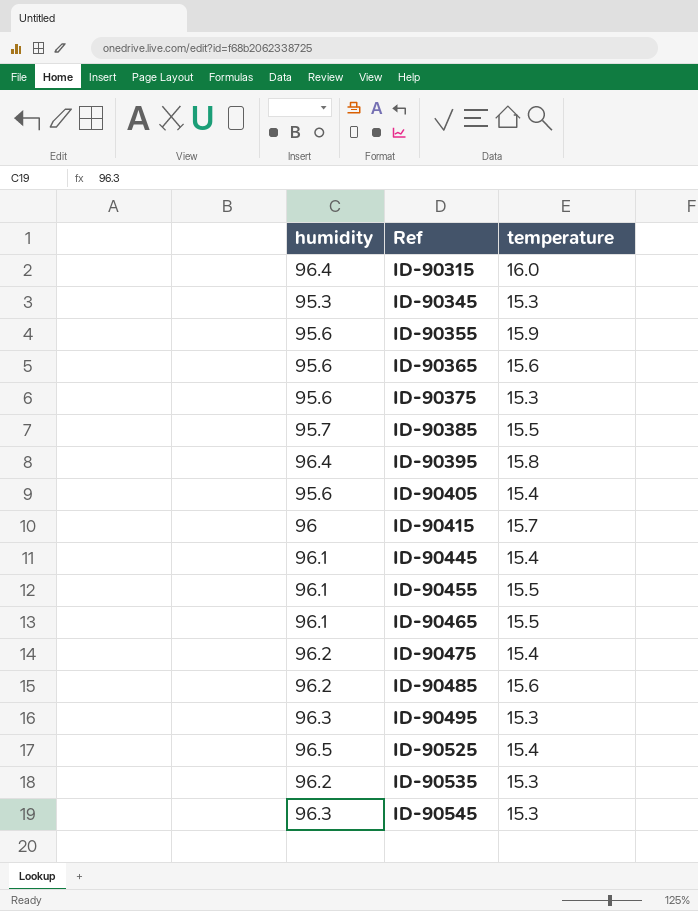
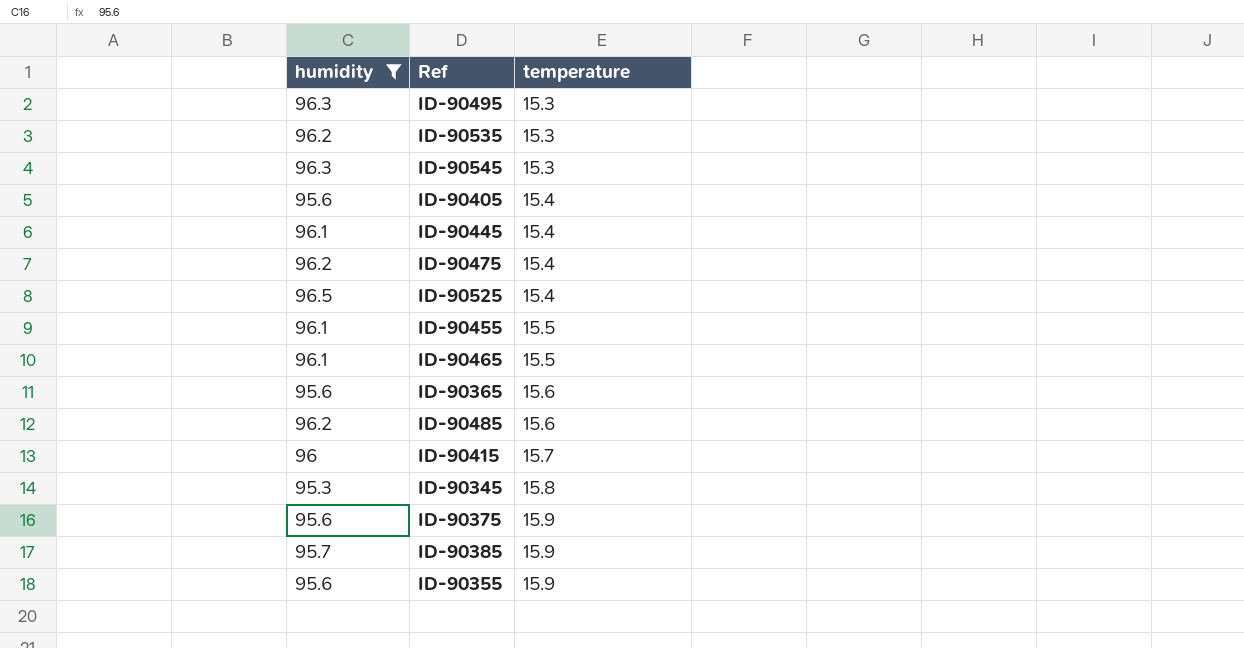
filter: none -> humidity != 96.4
row order: Ref ascending -> temperature ascending
ID-90345 | temperature: 15.3 -> 15.8
ID-90375 | temperature: 15.3 -> 15.9
ID-90385 | temperature: 15.5 -> 15.9

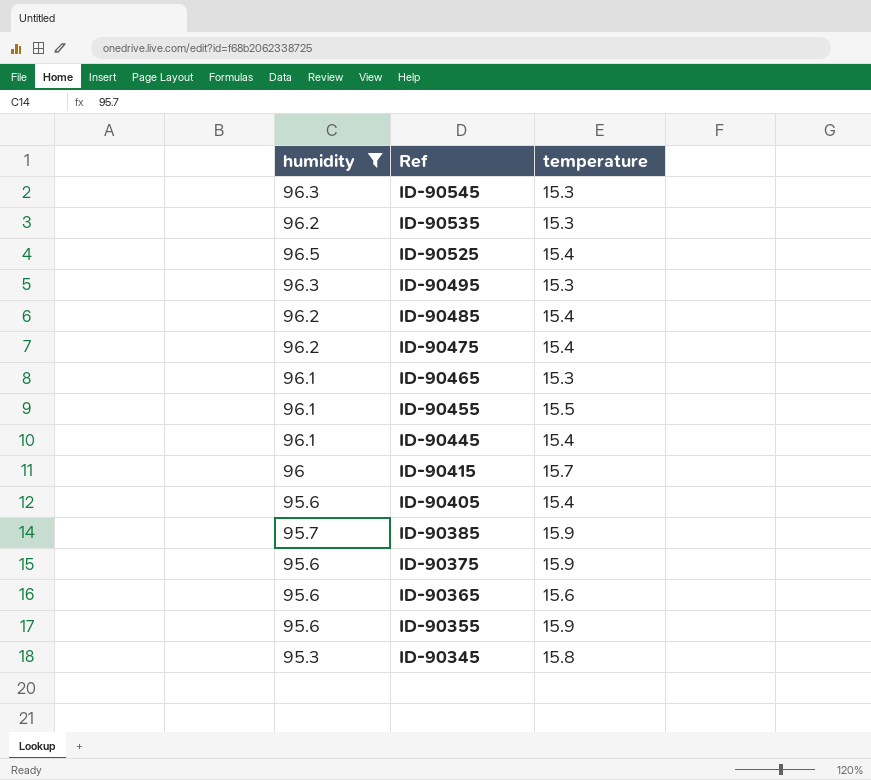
row order: temperature ascending -> Ref descending
ID-90485 | temperature: 15.6 -> 15.4
ID-90465 | temperature: 15.5 -> 15.3

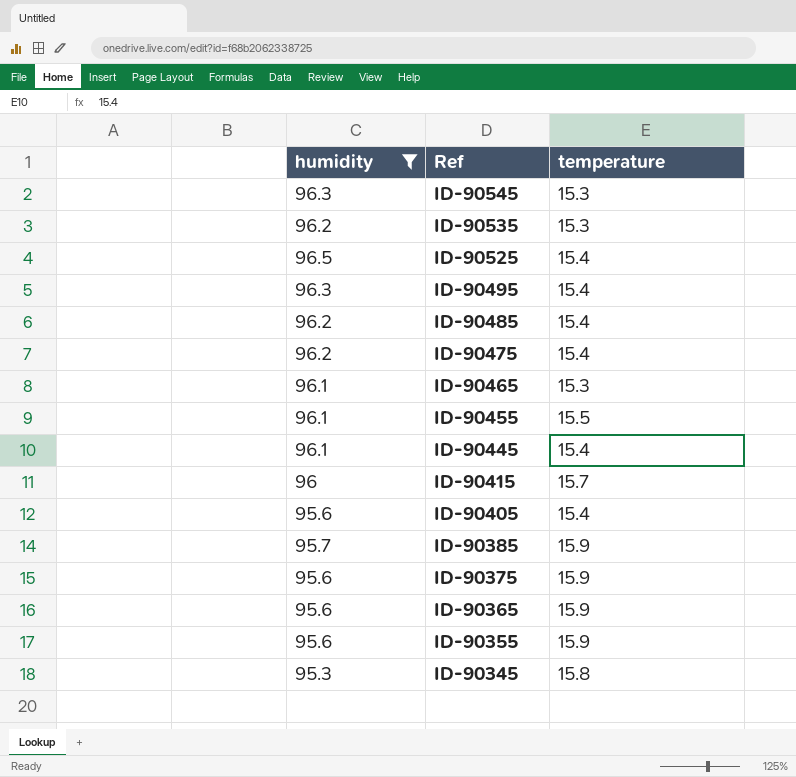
ID-90495 | temperature: 15.3 -> 15.4
ID-90365 | temperature: 15.6 -> 15.9

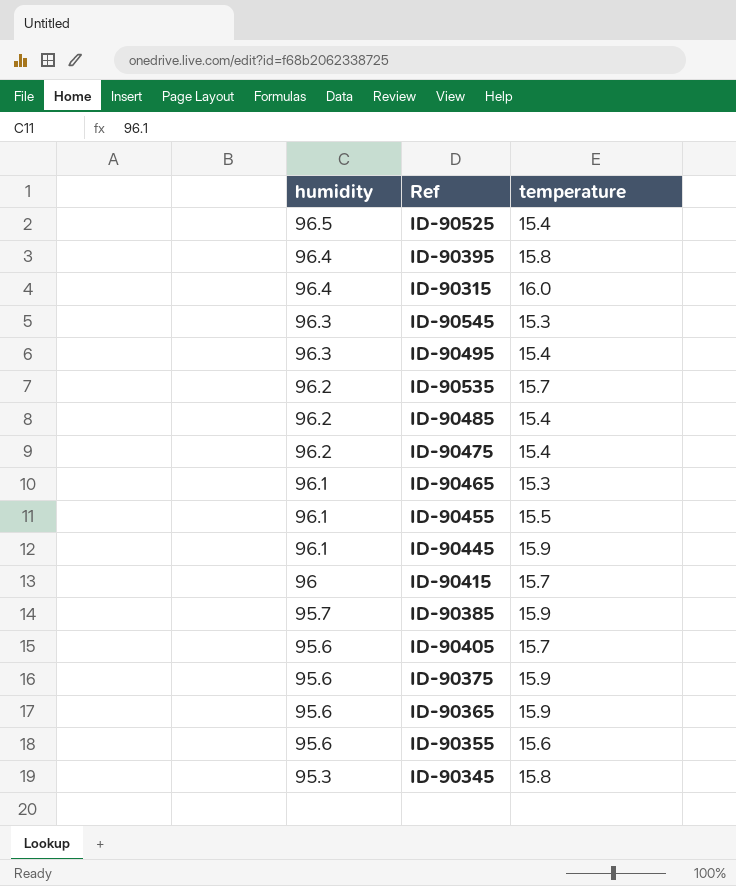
filter: humidity != 96.4 -> none
row order: Ref descending -> humidity descending
ID-90535 | temperature: 15.3 -> 15.7
ID-90445 | temperature: 15.4 -> 15.9
ID-90405 | temperature: 15.4 -> 15.7
ID-90355 | temperature: 15.9 -> 15.6

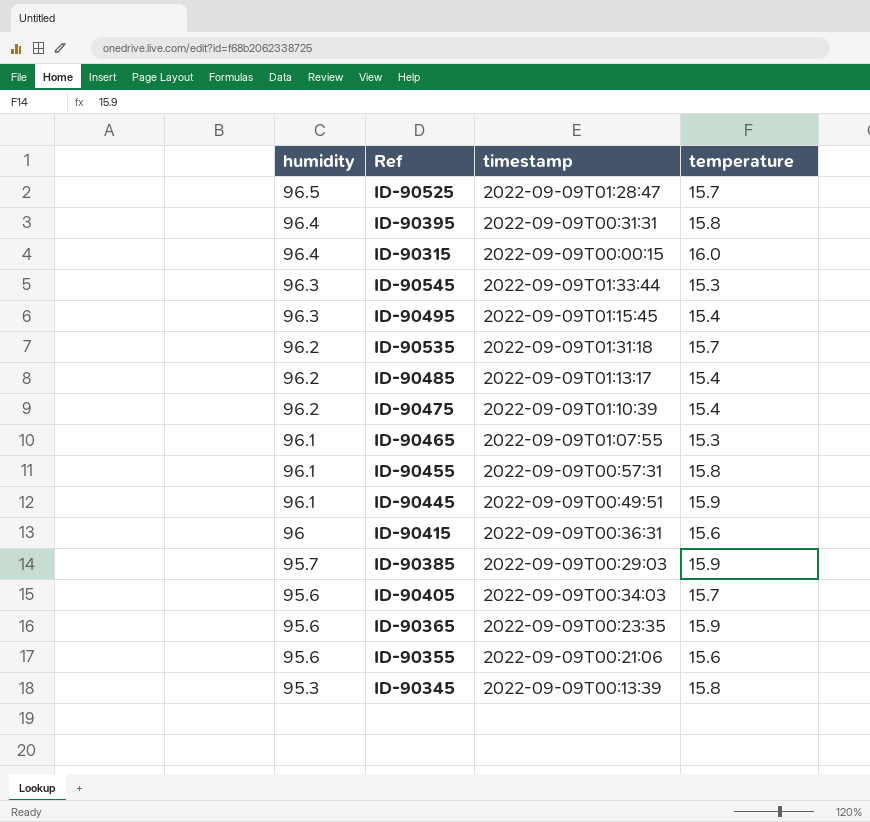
column timestamp | position: none -> 3
row ID-90375: 95.6 | 15.9 -> none
ID-90525 | temperature: 15.4 -> 15.7
ID-90455 | temperature: 15.5 -> 15.8
ID-90415 | temperature: 15.7 -> 15.6

